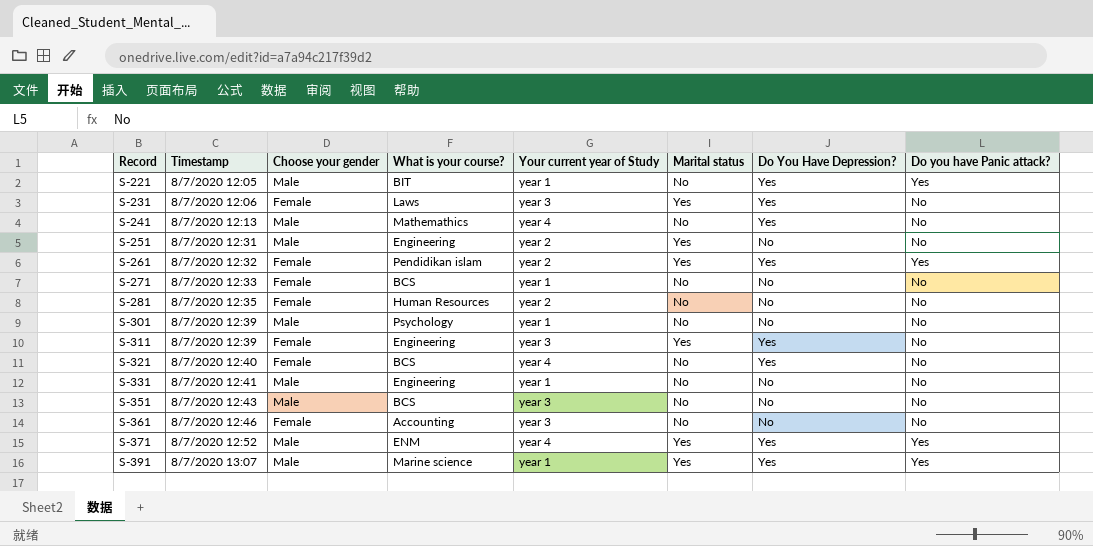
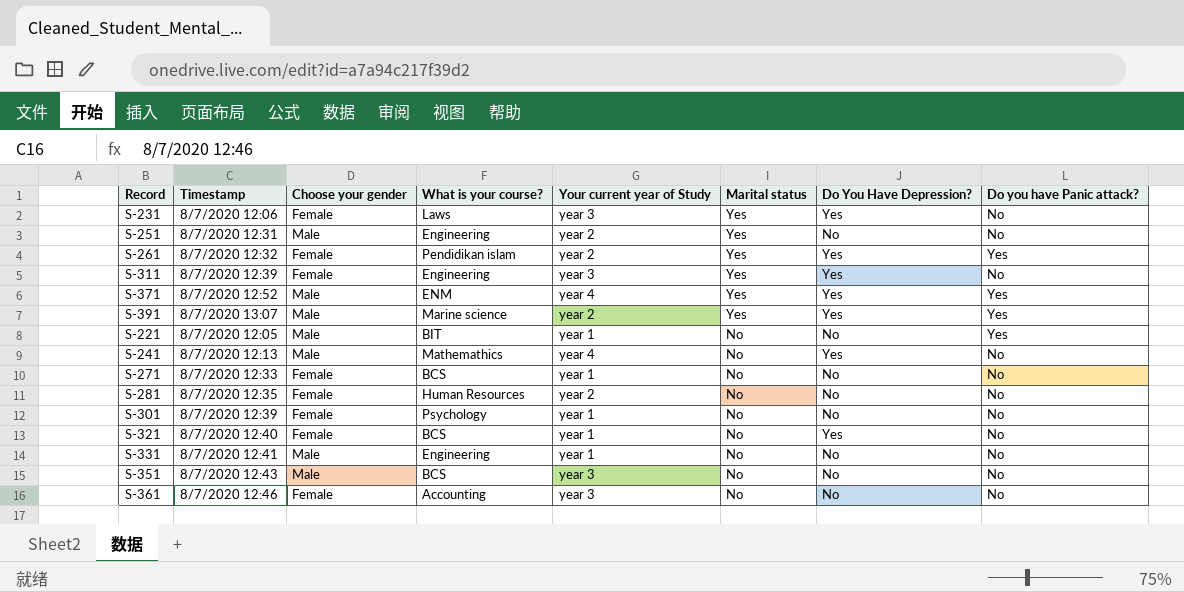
row order: Record ascending -> Marital status descending
S-391 | Your current year of Study: year 1 -> year 2
S-221 | Do You Have Depression?: Yes -> No
S-301 | Choose your gender: Male -> Female
S-321 | Your current year of Study: year 4 -> year 1

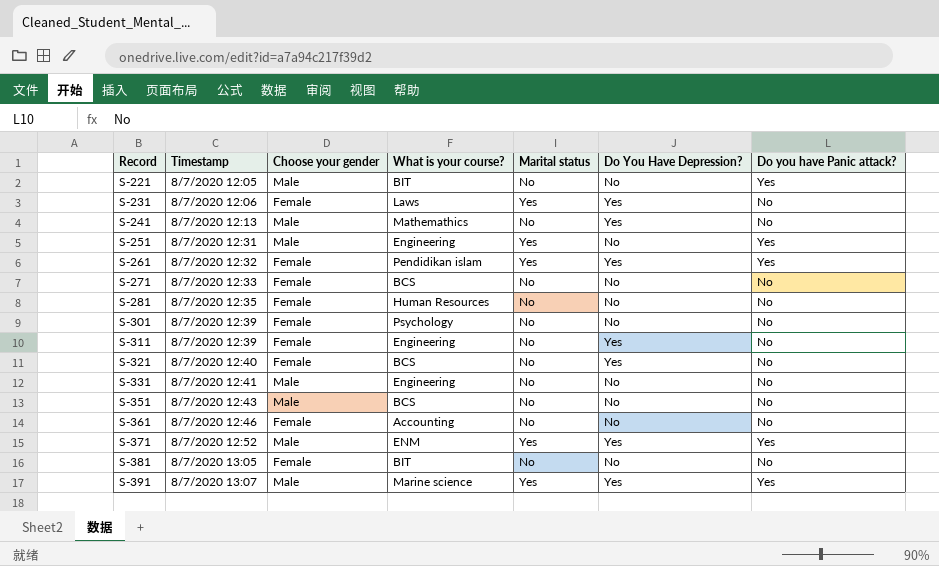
row order: Marital status descending -> Record ascending
column Your current year of Study | position: 5 -> none
S-251 | Do you have Panic attack?: No -> Yes
S-311 | Marital status: Yes -> No
row S-381: none -> 8/7/2020 13:05 | Female | BIT | No | No | No

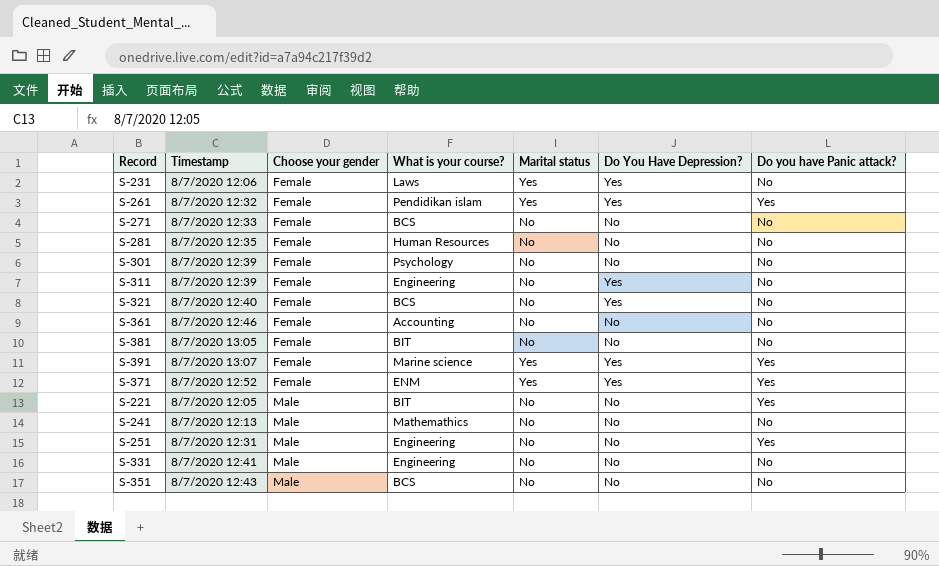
row order: Record ascending -> Choose your gender ascending
S-391 | Choose your gender: Male -> Female
S-371 | Choose your gender: Male -> Female
S-241 | Do You Have Depression?: Yes -> No
S-251 | Marital status: Yes -> No

